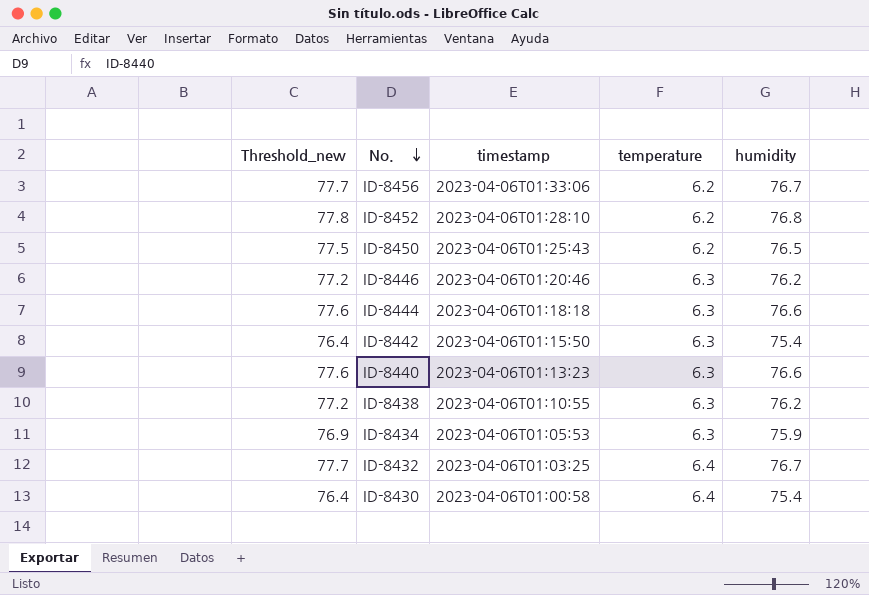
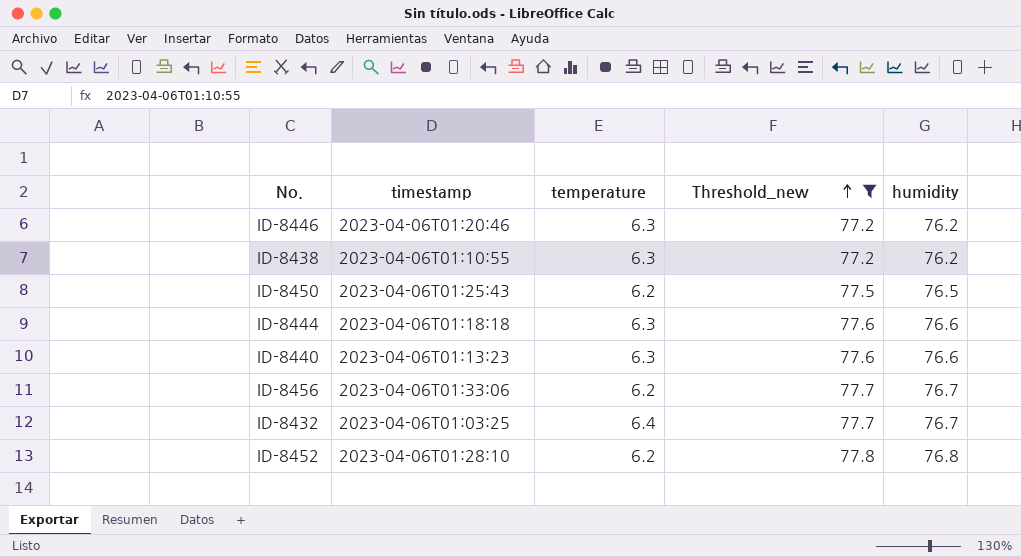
filter: none -> Threshold_new >= 77.2
row order: No. descending -> Threshold_new ascending
column Threshold_new | position: 1 -> 4

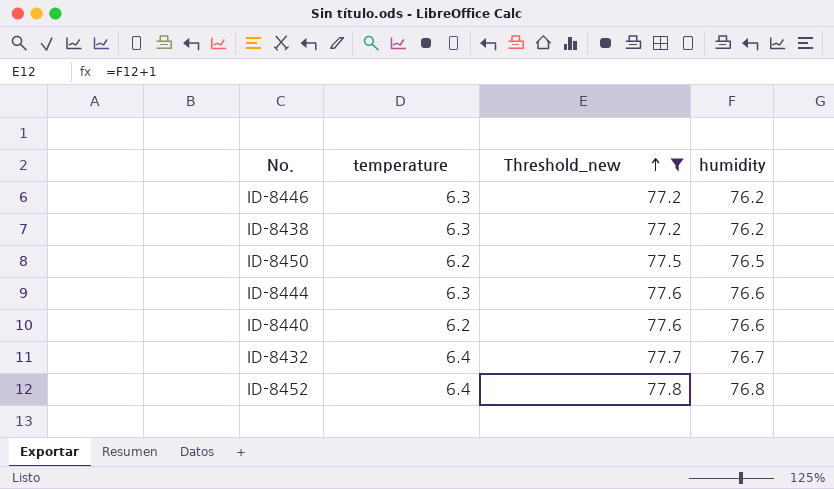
column timestamp | position: 2 -> none
row ID-8456: 2023-04-06T01:33:06 | 6.2 | 77.7 | 76.7 -> none
ID-8440 | temperature: 6.3 -> 6.2
ID-8452 | temperature: 6.2 -> 6.4

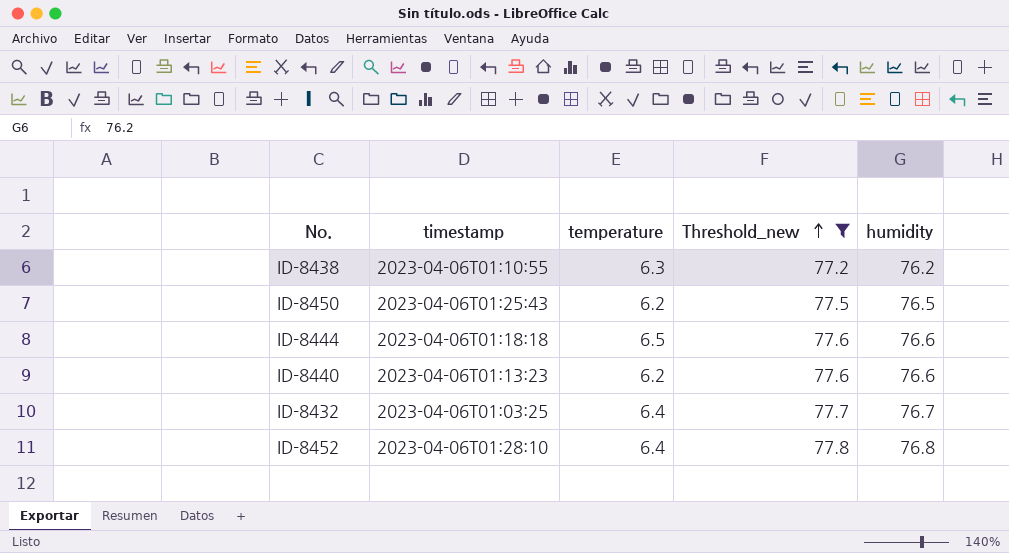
column timestamp | position: none -> 2
row ID-8446: 6.3 | 77.2 | 76.2 -> none
ID-8444 | temperature: 6.3 -> 6.5

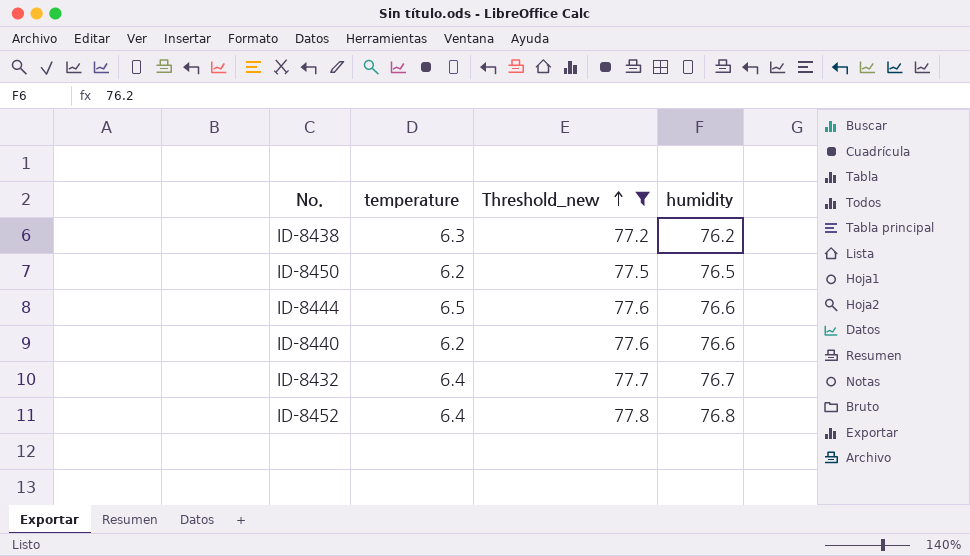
column timestamp | position: 2 -> none

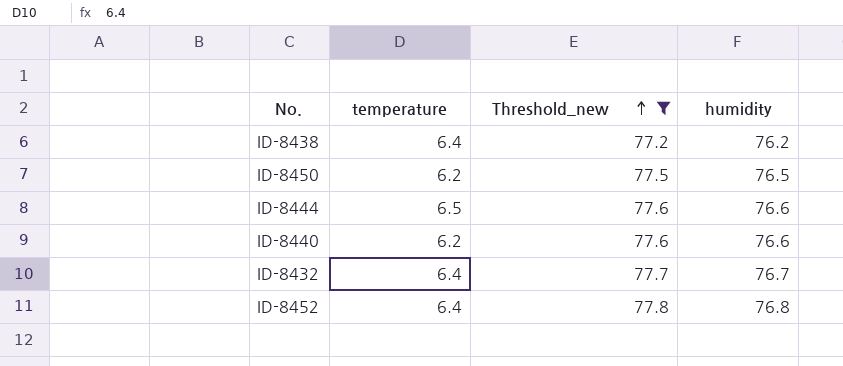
ID-8438 | temperature: 6.3 -> 6.4

